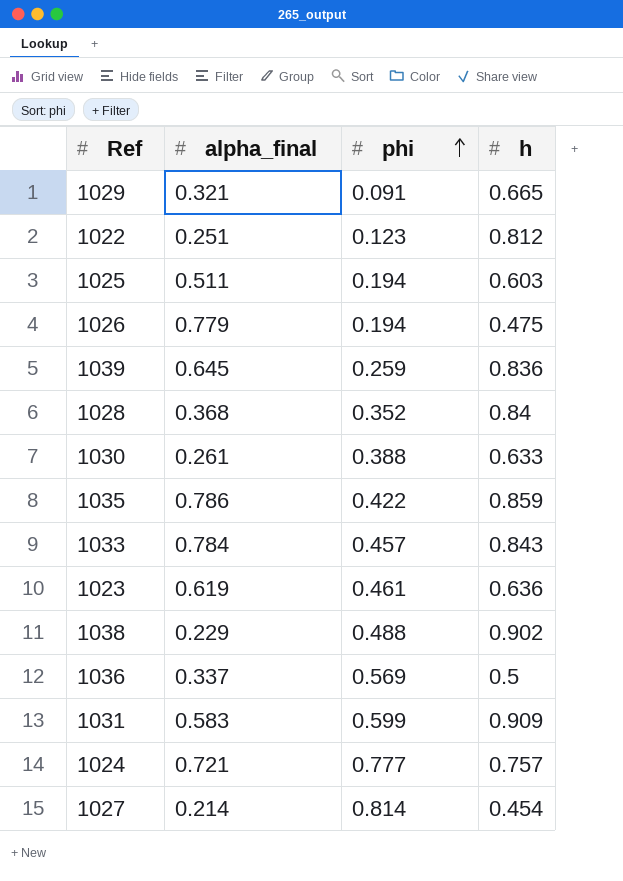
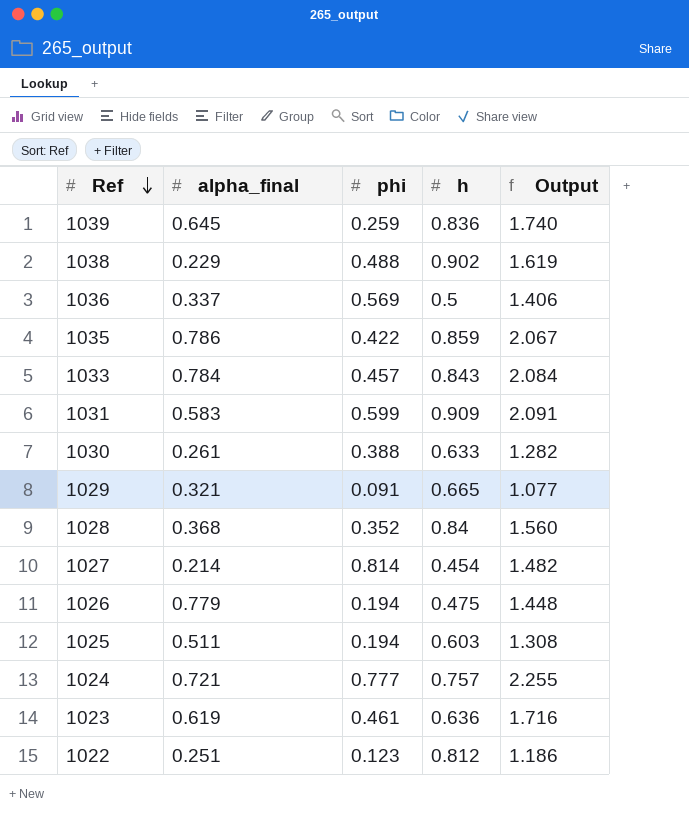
row order: phi ascending -> Ref descending
column Output | formula: none -> [alpha_final] + [phi] + [h]

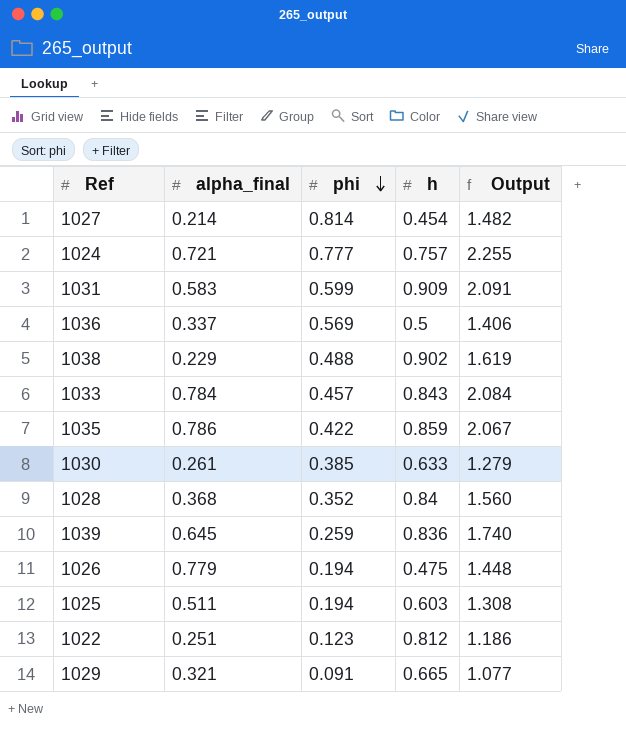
row order: Ref descending -> phi descending
row 1023: 0.619 | 0.461 | 0.636 | 1.716 -> none
1030 | phi: 0.388 -> 0.385
1030 | Output: 1.282 -> 1.279

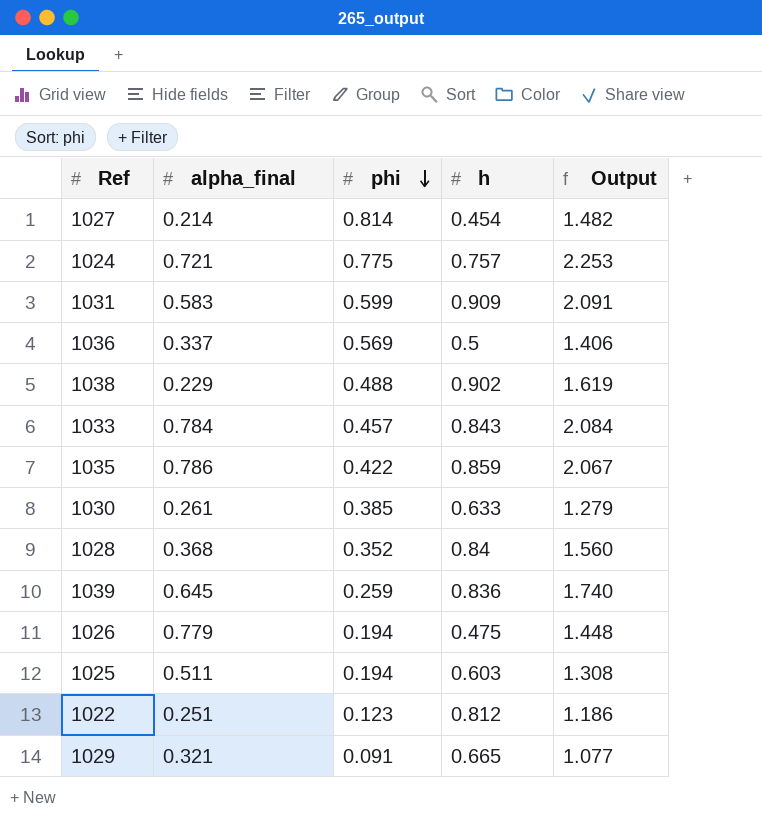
1024 | phi: 0.777 -> 0.775
1024 | Output: 2.255 -> 2.253

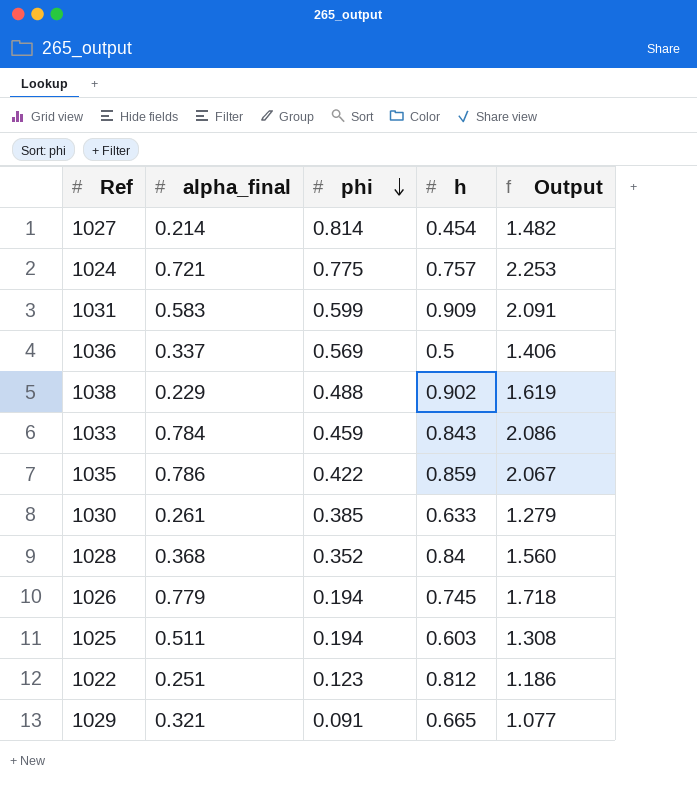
row 1039: 0.645 | 0.259 | 0.836 | 1.740 -> none
1033 | phi: 0.457 -> 0.459
1033 | Output: 2.084 -> 2.086
1026 | h: 0.475 -> 0.745
1026 | Output: 1.448 -> 1.718

